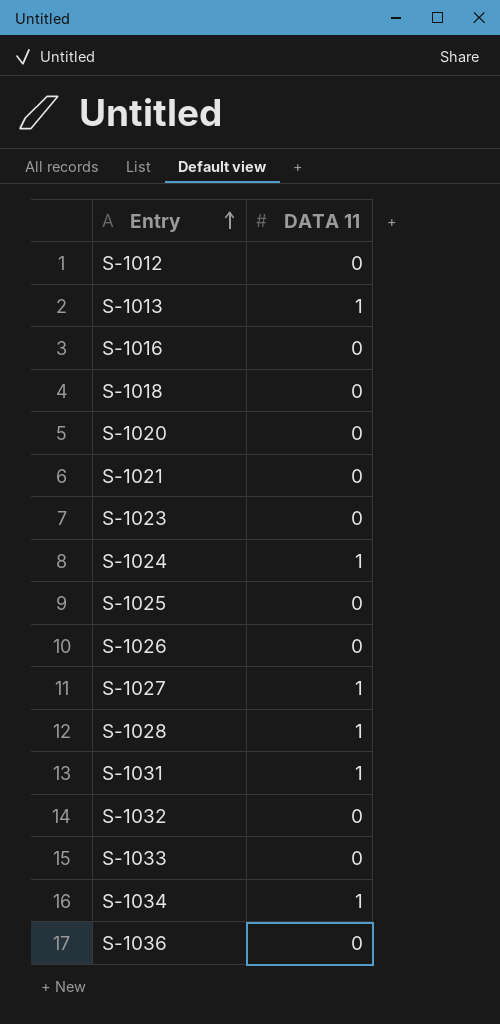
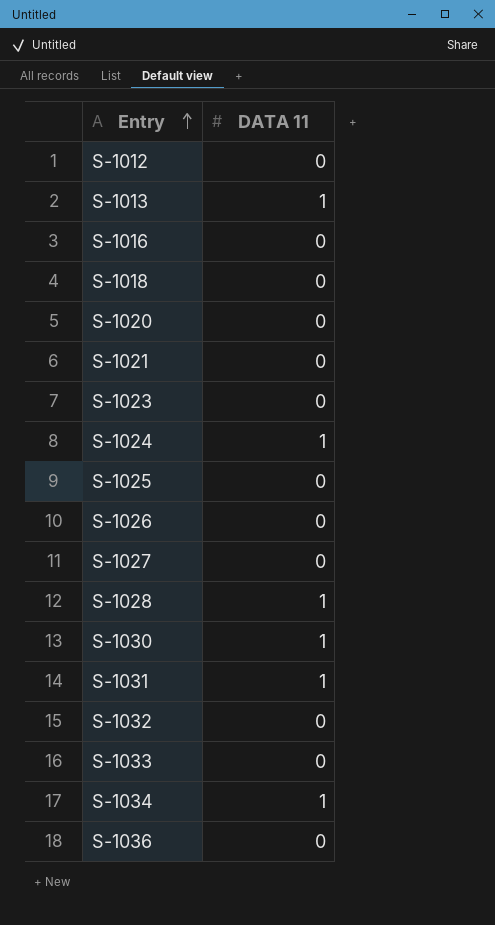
S-1027 | DATA 11: 1 -> 0
row S-1030: none -> 1

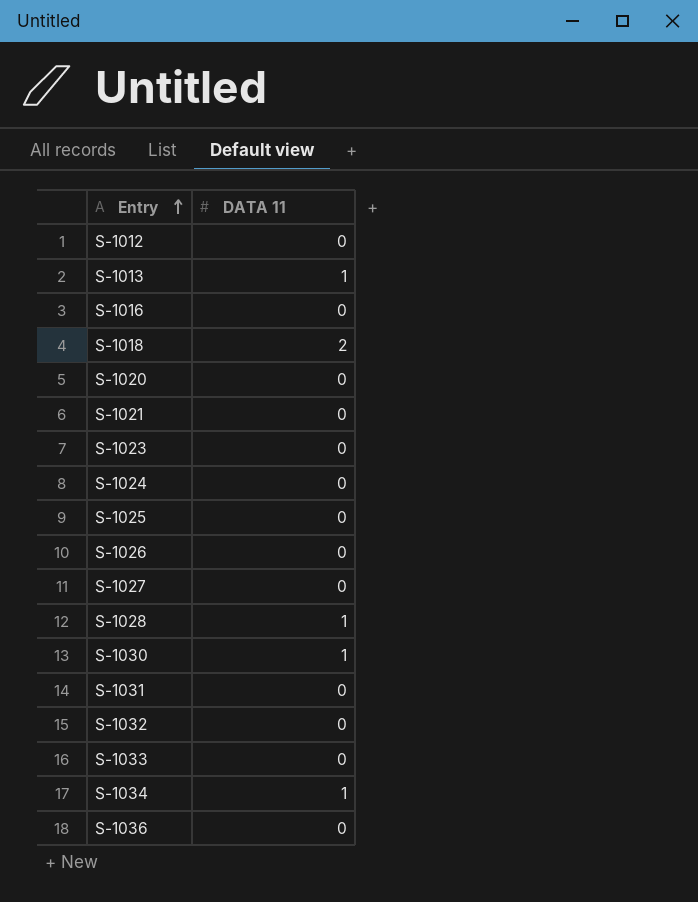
S-1018 | DATA 11: 0 -> 2
S-1024 | DATA 11: 1 -> 0
S-1031 | DATA 11: 1 -> 0

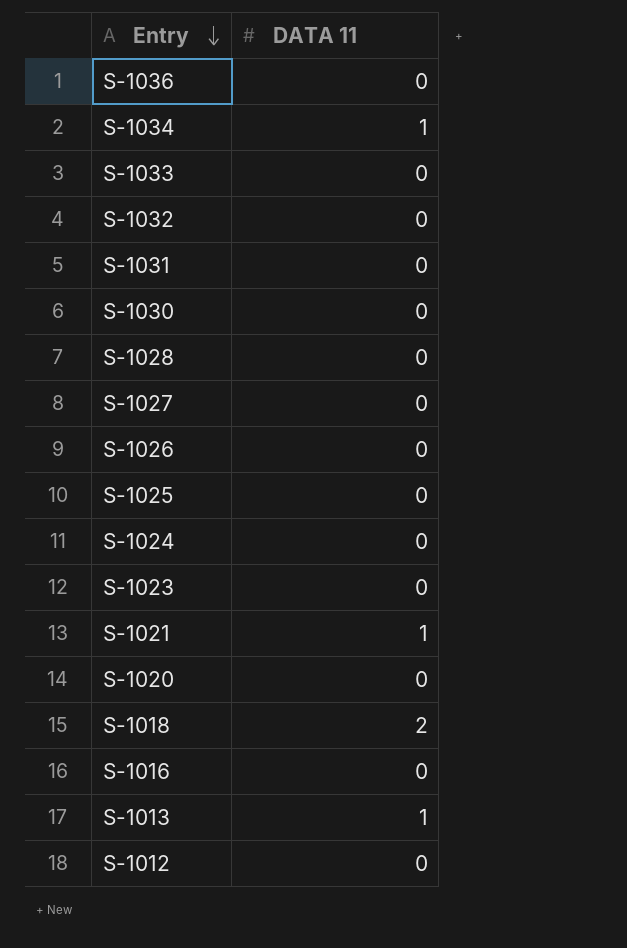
row order: Entry ascending -> Entry descending
S-1030 | DATA 11: 1 -> 0
S-1028 | DATA 11: 1 -> 0
S-1021 | DATA 11: 0 -> 1

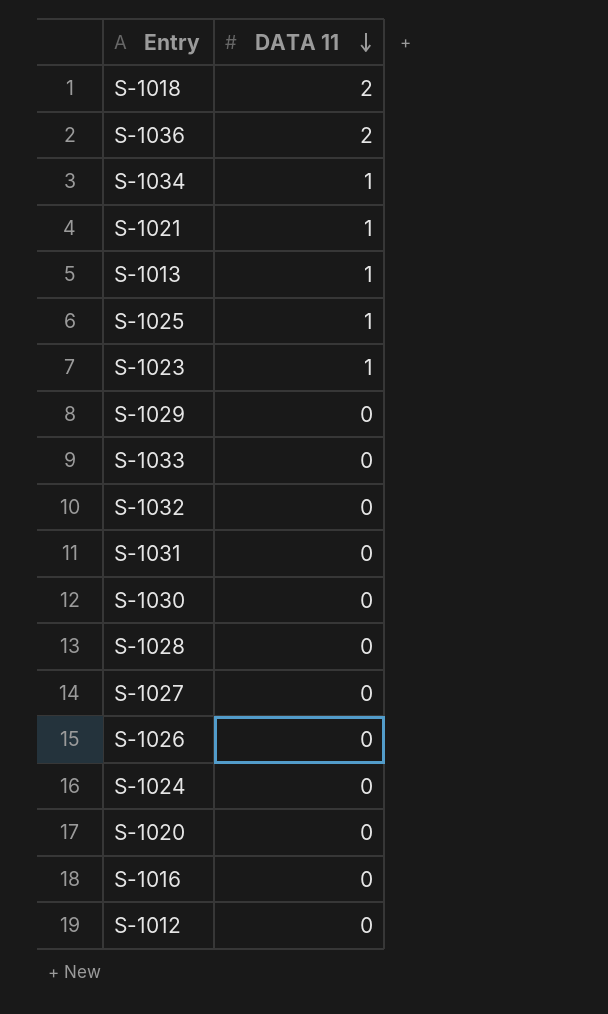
row order: Entry descending -> DATA 11 descending
S-1036 | DATA 11: 0 -> 2
S-1025 | DATA 11: 0 -> 1
S-1023 | DATA 11: 0 -> 1
row S-1029: none -> 0

